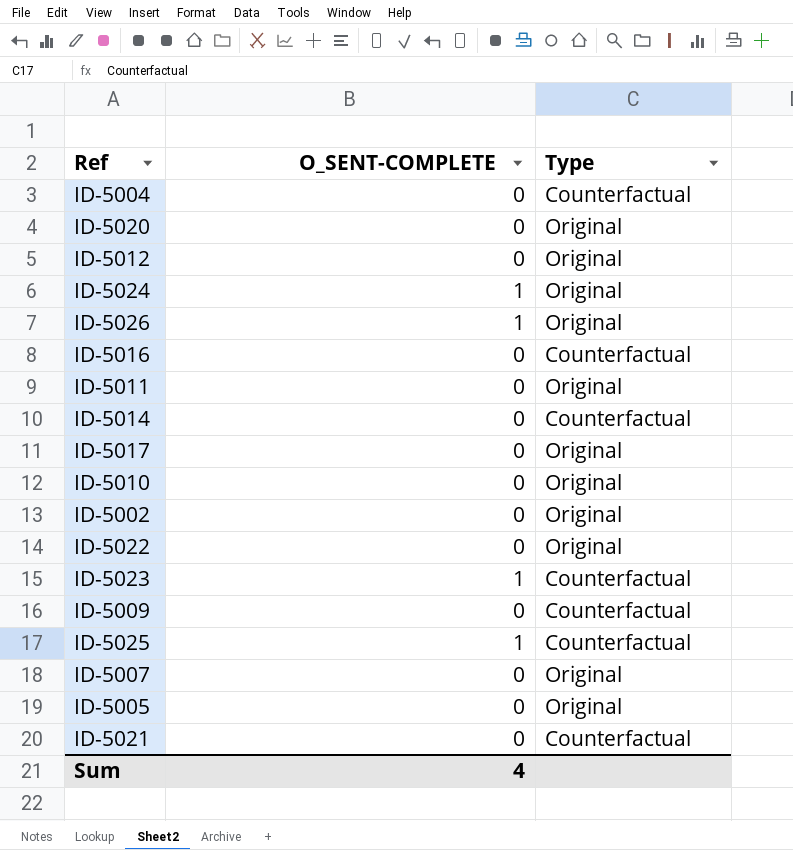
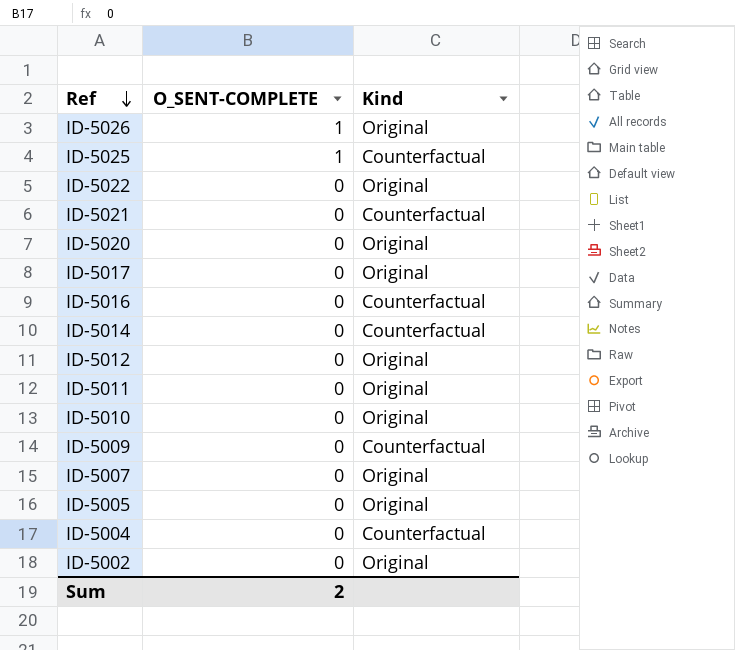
row order: none -> Ref descending
column name: Type -> Kind
row ID-5024: 1 | Original -> none
row ID-5023: 1 | Counterfactual -> none
Sum | O_SENT-COMPLETE: 4 -> 2

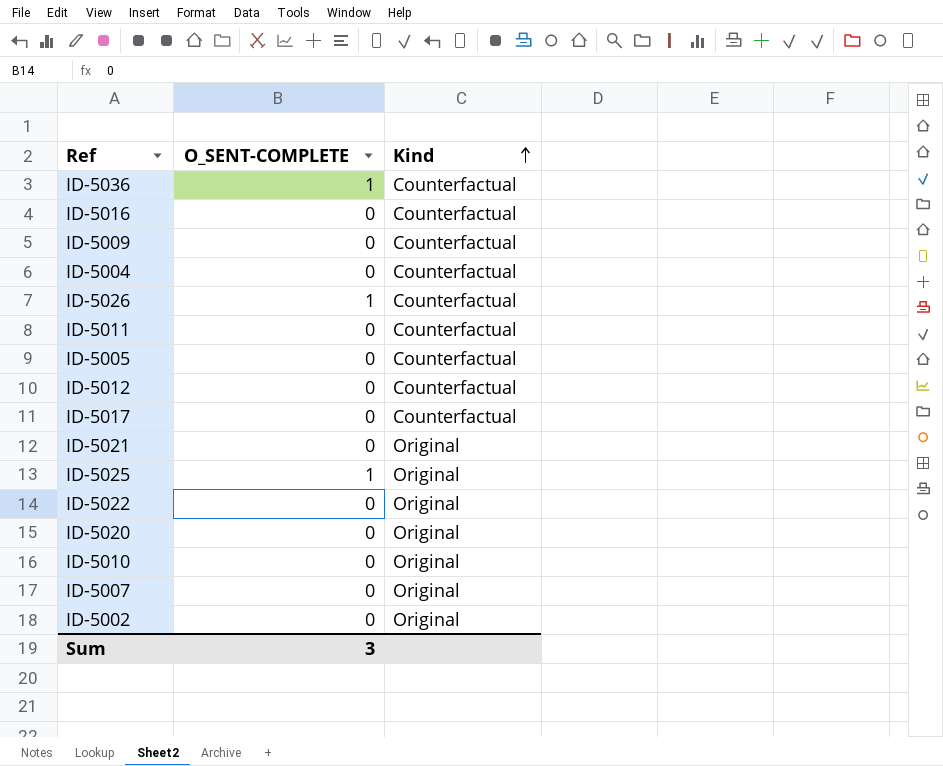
row order: Ref descending -> Kind ascending
row ID-5014: 0 | Counterfactual -> none
row ID-5036: none -> 1 | Counterfactual
ID-5026 | Kind: Original -> Counterfactual
ID-5011 | Kind: Original -> Counterfactual
ID-5005 | Kind: Original -> Counterfactual
ID-5012 | Kind: Original -> Counterfactual
ID-5017 | Kind: Original -> Counterfactual
ID-5021 | Kind: Counterfactual -> Original
ID-5025 | Kind: Counterfactual -> Original
Sum | O_SENT-COMPLETE: 2 -> 3

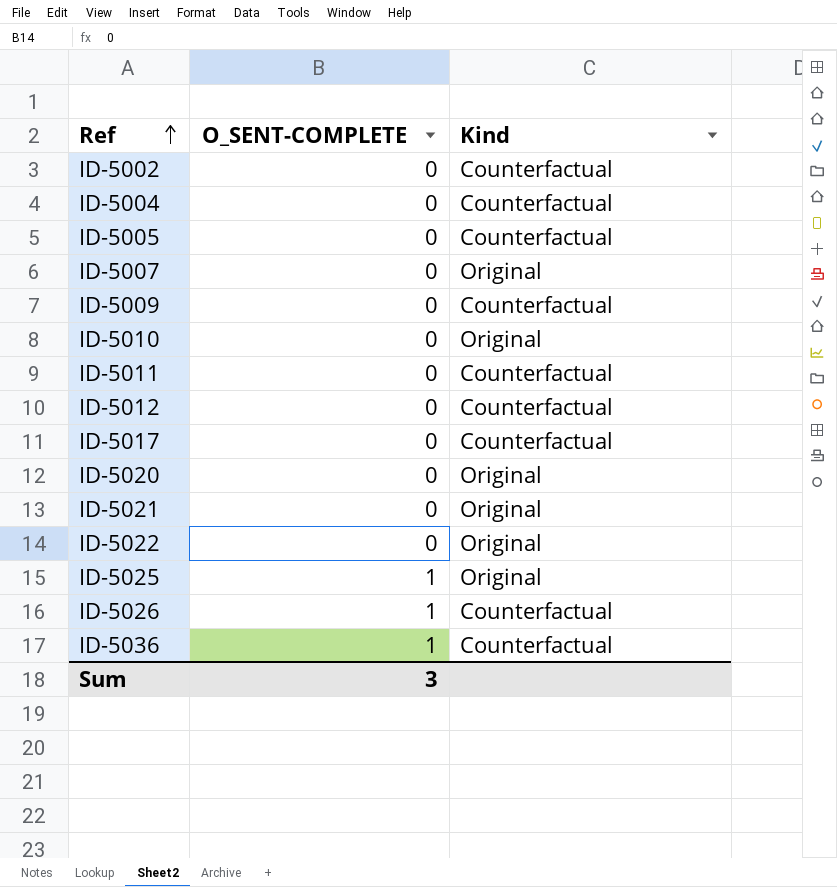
row order: Kind ascending -> Ref ascending
row ID-5016: 0 | Counterfactual -> none
ID-5002 | Kind: Original -> Counterfactual

